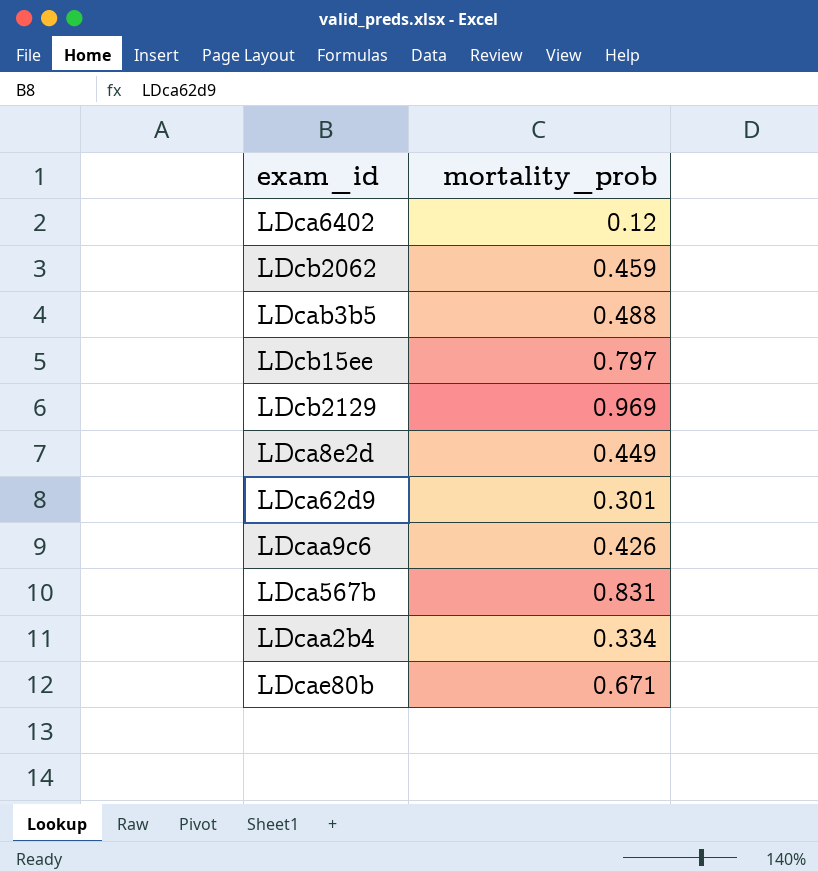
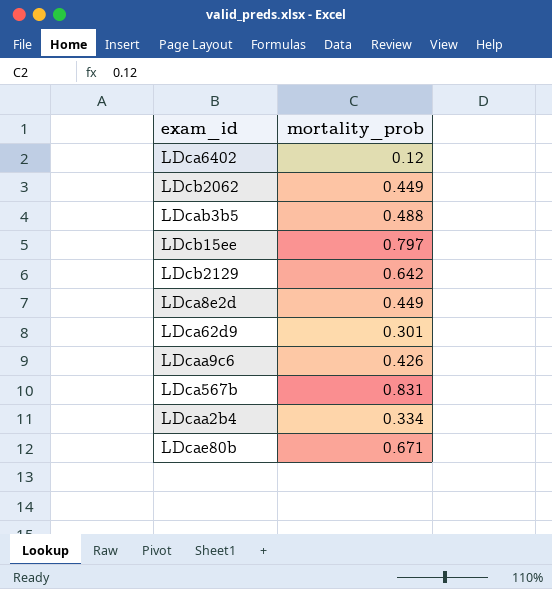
LDcb2062 | mortality_prob: 0.459 -> 0.449
LDcb2129 | mortality_prob: 0.969 -> 0.642

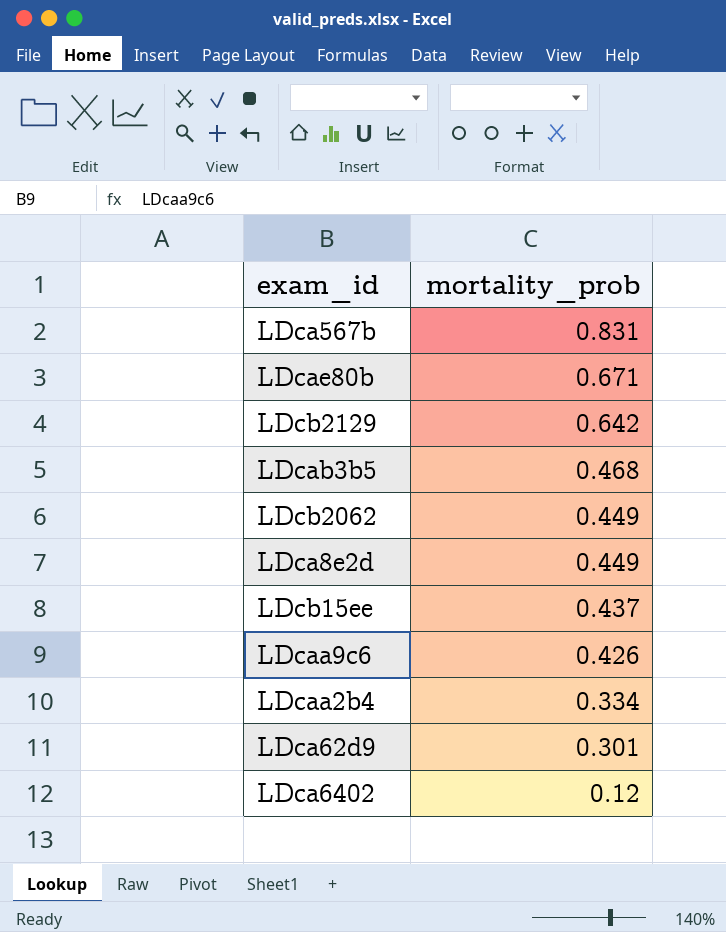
row order: none -> mortality_prob descending
LDcab3b5 | mortality_prob: 0.488 -> 0.468
LDcb15ee | mortality_prob: 0.797 -> 0.437

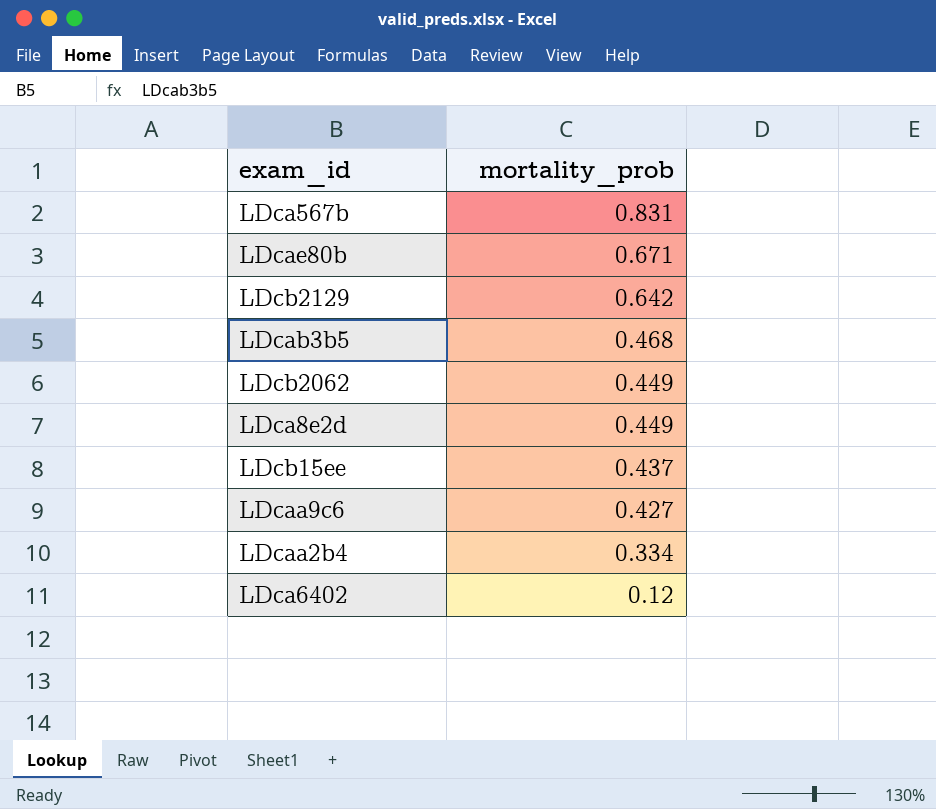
row LDca62d9: 0.301 -> none
LDcaa9c6 | mortality_prob: 0.426 -> 0.427

